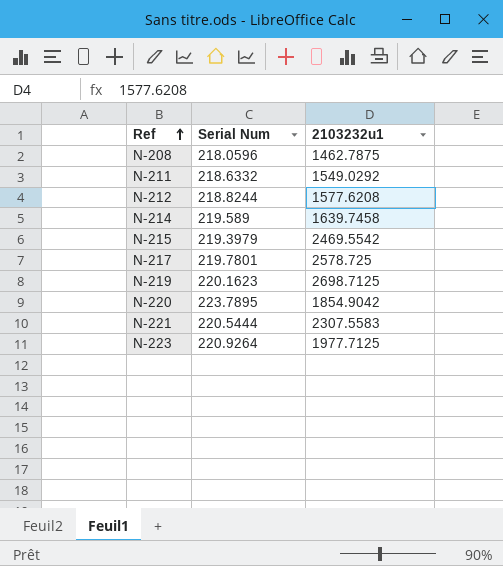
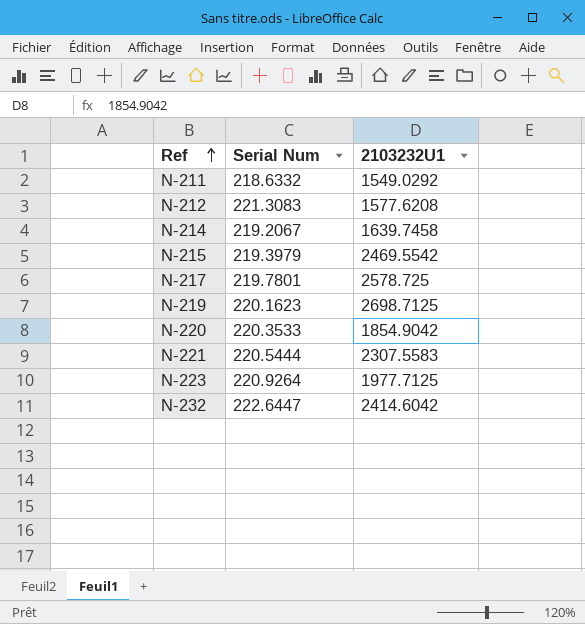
column name: 2103232u1 -> 2103232U1
row N-208: 218.0596 | 1462.7875 -> none
N-212 | Serial Num: 218.8244 -> 221.3083
N-214 | Serial Num: 219.589 -> 219.2067
N-220 | Serial Num: 223.7895 -> 220.3533
row N-232: none -> 222.6447 | 2414.6042

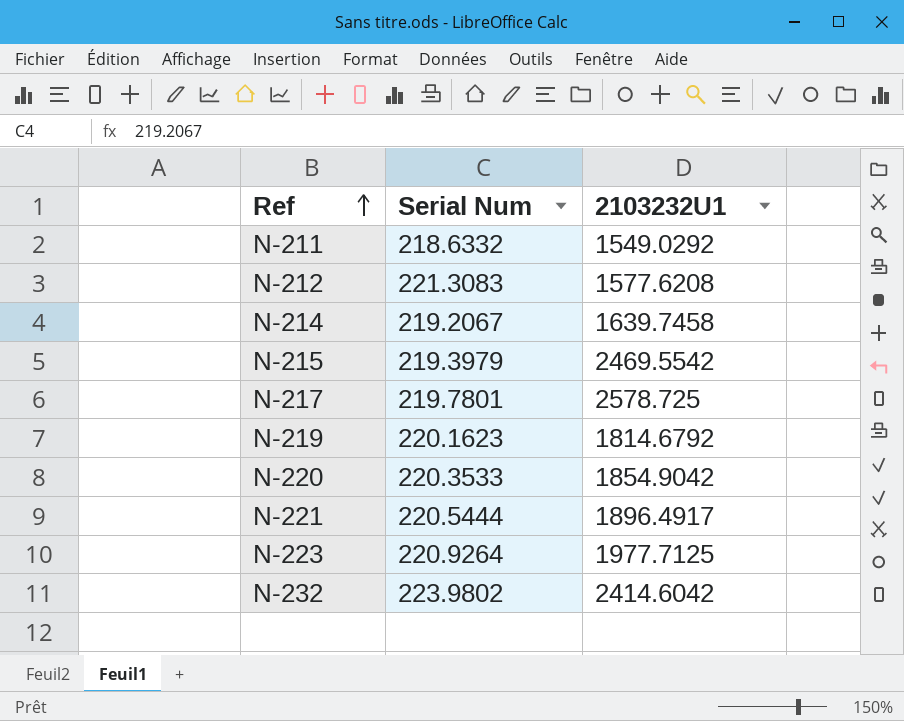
N-219 | 2103232U1: 2698.7125 -> 1814.6792
N-221 | 2103232U1: 2307.5583 -> 1896.4917
N-232 | Serial Num: 222.6447 -> 223.9802

